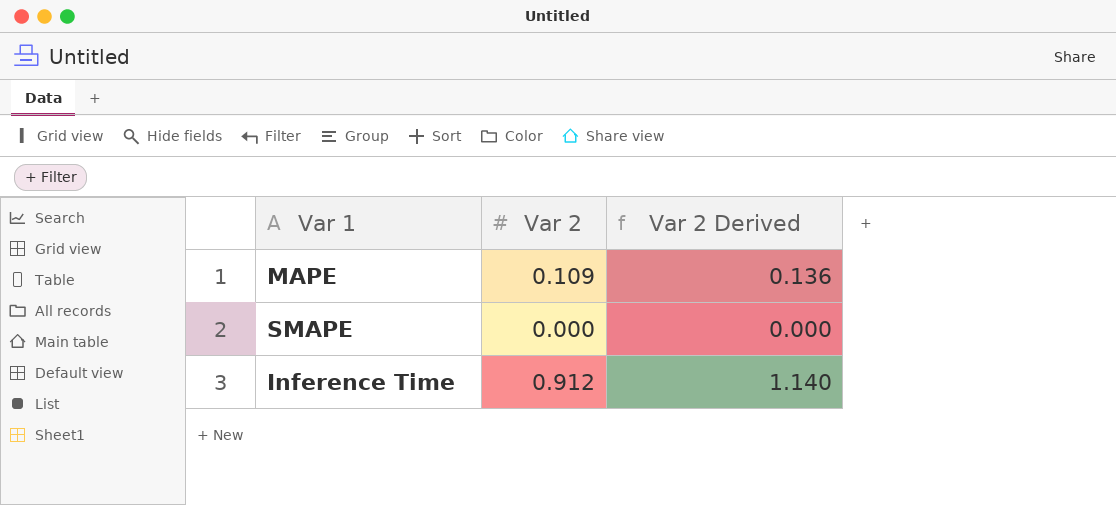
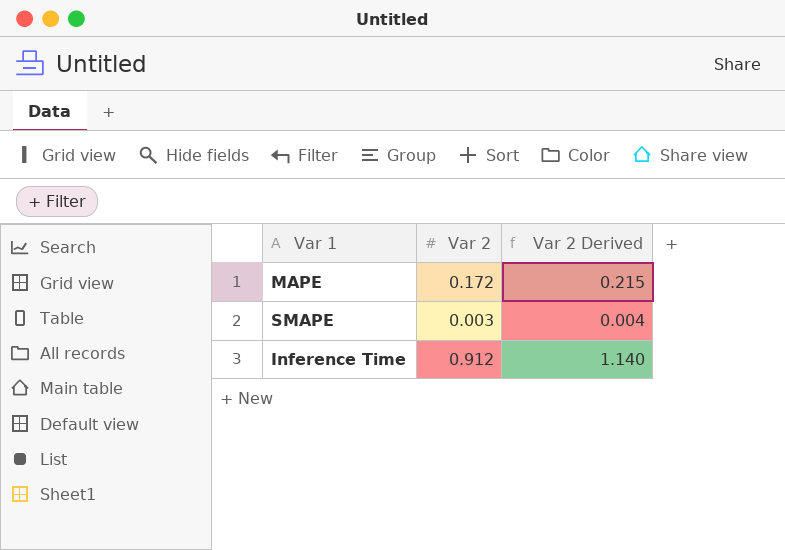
MAPE | Var 2: 0.109 -> 0.172
MAPE | Var 2 Derived: 0.136 -> 0.215
SMAPE | Var 2: 0.000 -> 0.003
SMAPE | Var 2 Derived: 0.000 -> 0.004

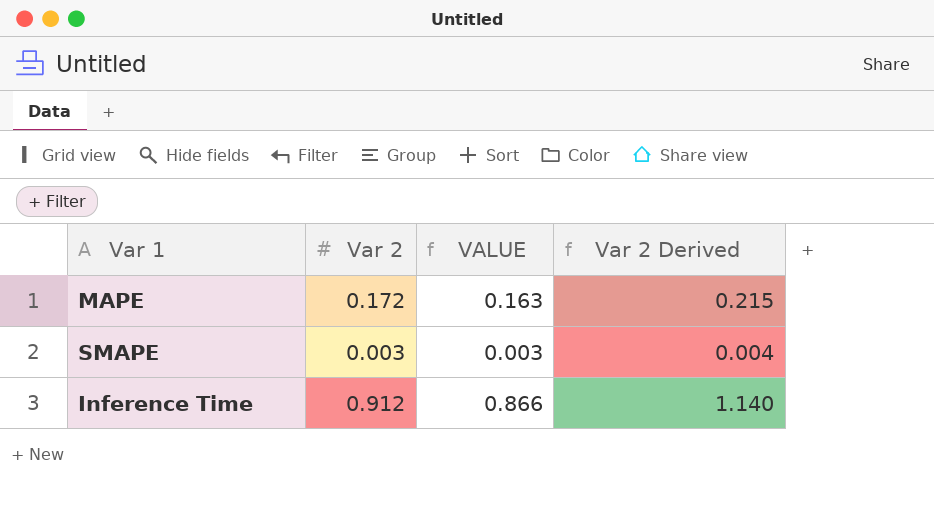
column VALUE | formula: none -> [Var 2] * 0.95

